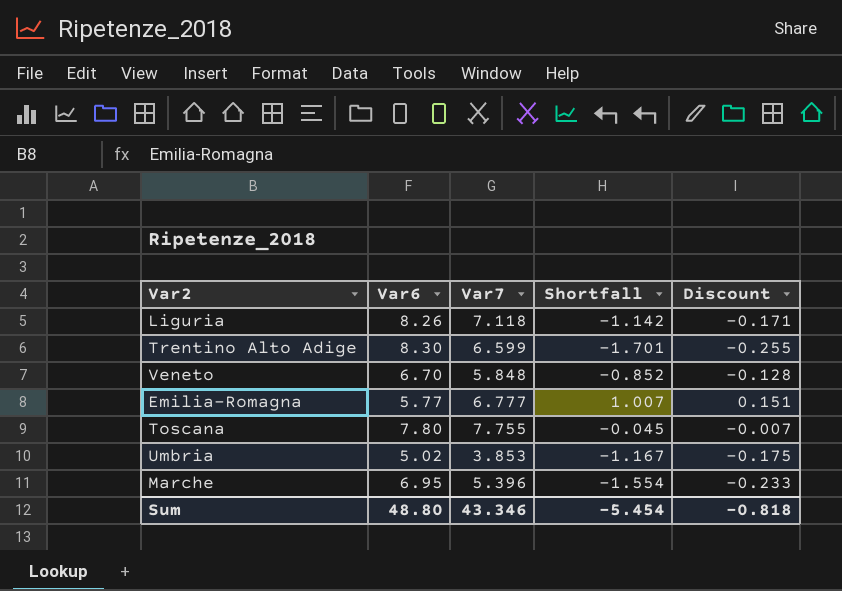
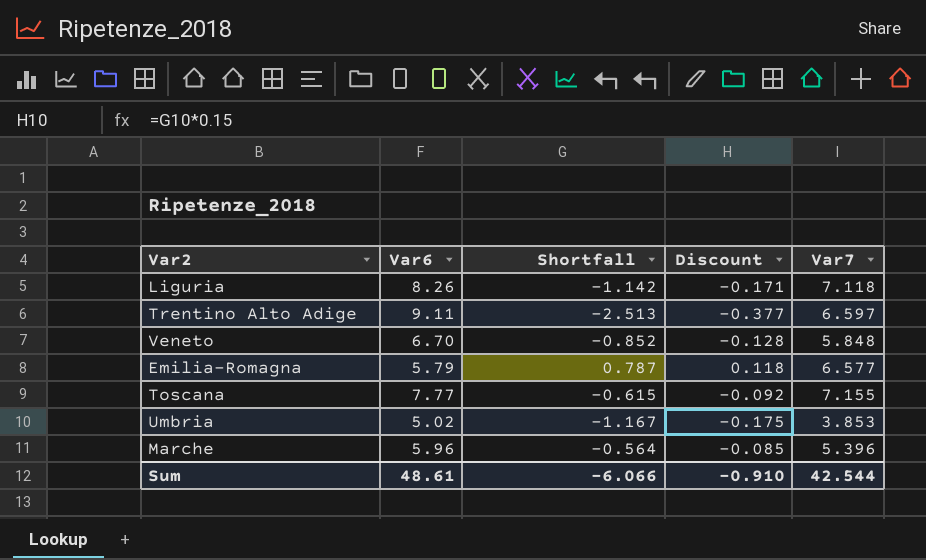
column Var7 | position: 3 -> 5
Trentino Alto Adige | Var6: 8.30 -> 9.11
Trentino Alto Adige | Shortfall: -1.701 -> -2.513
Trentino Alto Adige | Discount: -0.255 -> -0.377
Trentino Alto Adige | Var7: 6.599 -> 6.597
Emilia-Romagna | Var6: 5.77 -> 5.79
Emilia-Romagna | Shortfall: 1.007 -> 0.787
Emilia-Romagna | Discount: 0.151 -> 0.118
Emilia-Romagna | Var7: 6.777 -> 6.577
Toscana | Var6: 7.80 -> 7.77
Toscana | Shortfall: -0.045 -> -0.615
Toscana | Discount: -0.007 -> -0.092
Toscana | Var7: 7.755 -> 7.155
Marche | Var6: 6.95 -> 5.96
Marche | Shortfall: -1.554 -> -0.564
Marche | Discount: -0.233 -> -0.085
Sum | Var6: 48.80 -> 48.61
Sum | Shortfall: -5.454 -> -6.066
Sum | Discount: -0.818 -> -0.910
Sum | Var7: 43.346 -> 42.544

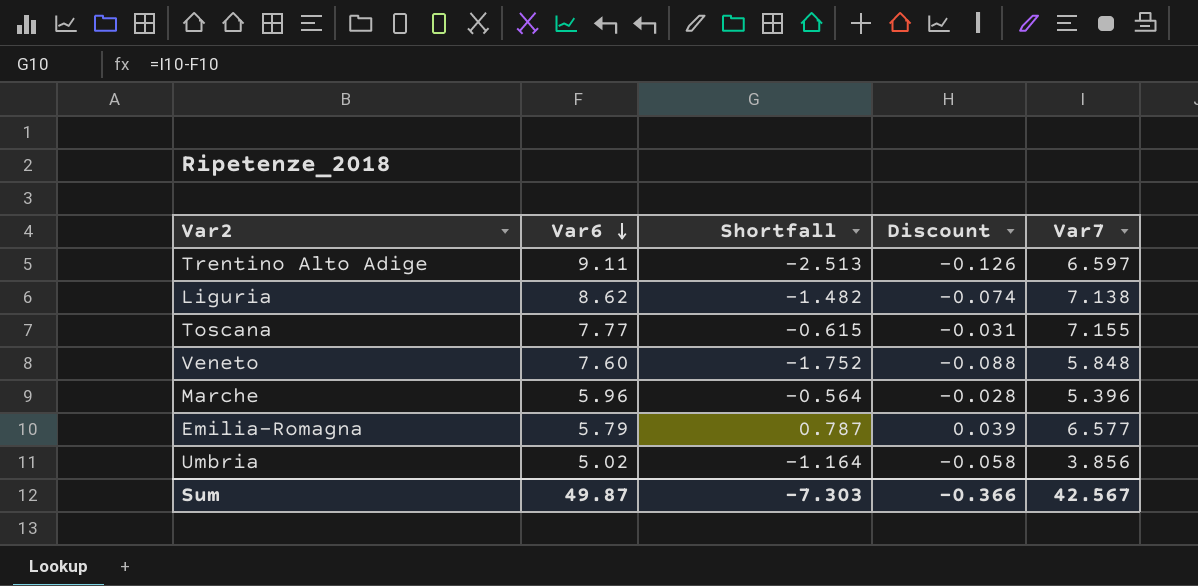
row order: none -> Var6 descending
column Discount | formula: [Shortfall] * 0.15 -> [Shortfall] * 0.05
Liguria | Var6: 8.26 -> 8.62
Liguria | Shortfall: -1.142 -> -1.482
Liguria | Var7: 7.118 -> 7.138
Veneto | Var6: 6.70 -> 7.60
Veneto | Shortfall: -0.852 -> -1.752
Umbria | Shortfall: -1.167 -> -1.164
Umbria | Var7: 3.853 -> 3.856
Sum | Var6: 48.61 -> 49.87
Sum | Shortfall: -6.066 -> -7.303
Sum | Discount: -0.910 -> -0.366
Sum | Var7: 42.544 -> 42.567

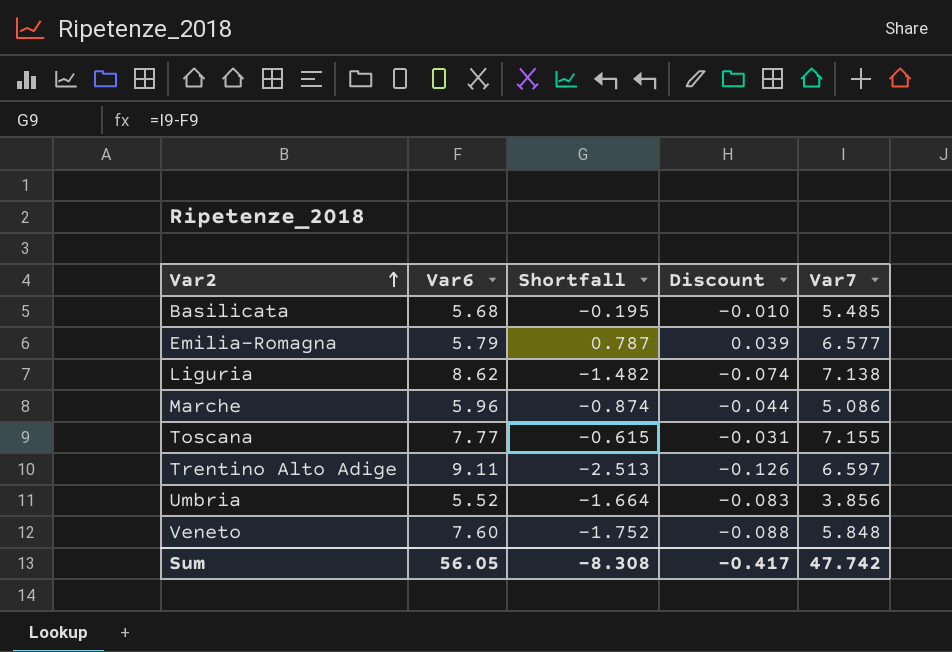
row order: Var6 descending -> Var2 ascending
row Basilicata: none -> 5.68 | -0.195 | -0.010 | 5.485
Marche | Shortfall: -0.564 -> -0.874
Marche | Discount: -0.028 -> -0.044
Marche | Var7: 5.396 -> 5.086
Umbria | Var6: 5.02 -> 5.52
Umbria | Shortfall: -1.164 -> -1.664
Umbria | Discount: -0.058 -> -0.083
Sum | Var6: 49.87 -> 56.05
Sum | Shortfall: -7.303 -> -8.308
Sum | Discount: -0.366 -> -0.417
Sum | Var7: 42.567 -> 47.742

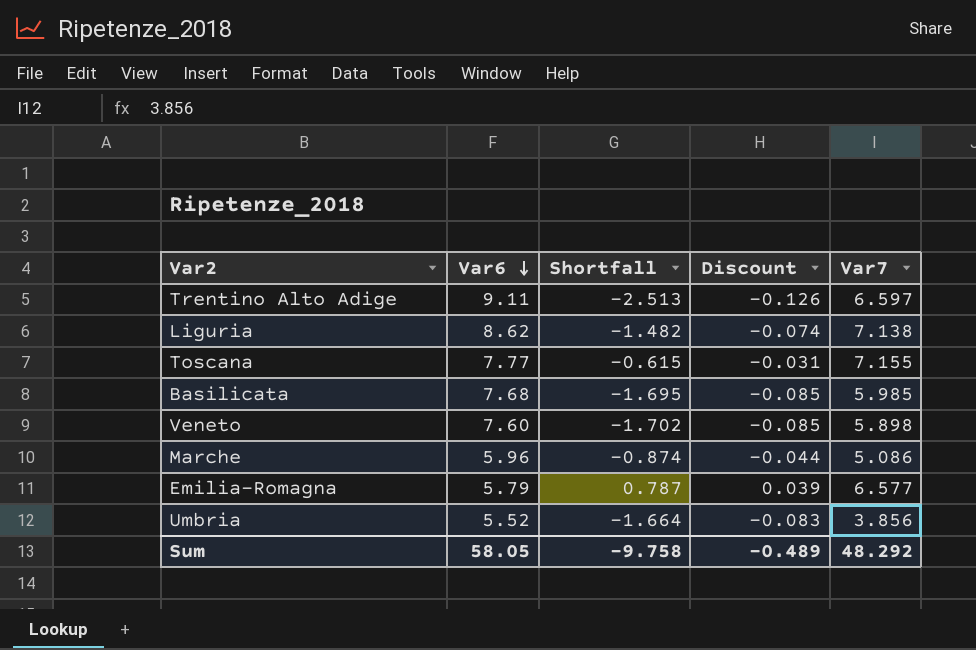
row order: Var2 ascending -> Var6 descending
Basilicata | Var6: 5.68 -> 7.68
Basilicata | Shortfall: -0.195 -> -1.695
Basilicata | Discount: -0.010 -> -0.085
Basilicata | Var7: 5.485 -> 5.985
Veneto | Shortfall: -1.752 -> -1.702
Veneto | Discount: -0.088 -> -0.085
Veneto | Var7: 5.848 -> 5.898
Sum | Var6: 56.05 -> 58.05
Sum | Shortfall: -8.308 -> -9.758
Sum | Discount: -0.417 -> -0.489
Sum | Var7: 47.742 -> 48.292

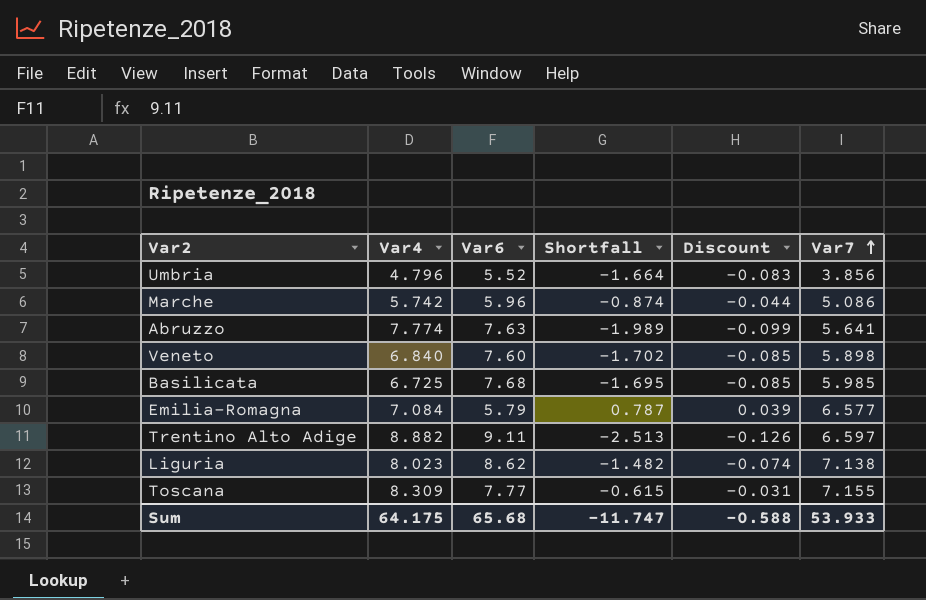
row order: Var6 descending -> Var7 ascending
column Var4 | position: none -> 2
row Abruzzo: none -> 7.774 | 7.63 | -1.989 | -0.099 | 5.641
Sum | Var6: 58.05 -> 65.68
Sum | Shortfall: -9.758 -> -11.747
Sum | Discount: -0.489 -> -0.588
Sum | Var7: 48.292 -> 53.933

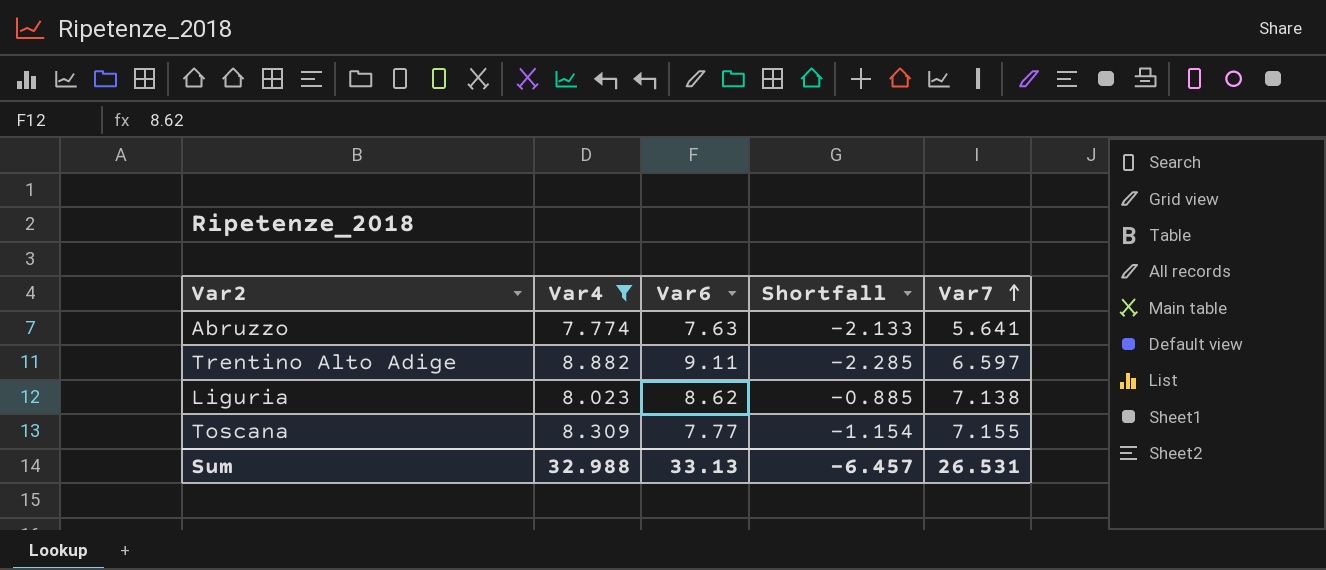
filter: none -> Var4 >= 7.774
column Discount | formula: [Shortfall] * 0.05 -> none
column Shortfall | formula: [Var7] - [Var6] -> [Var7] - [Var4]
Sum | Var4: 64.175 -> 32.988
Sum | Var6: 65.68 -> 33.13
Sum | Shortfall: -11.747 -> -6.457
Sum | Var7: 53.933 -> 26.531

